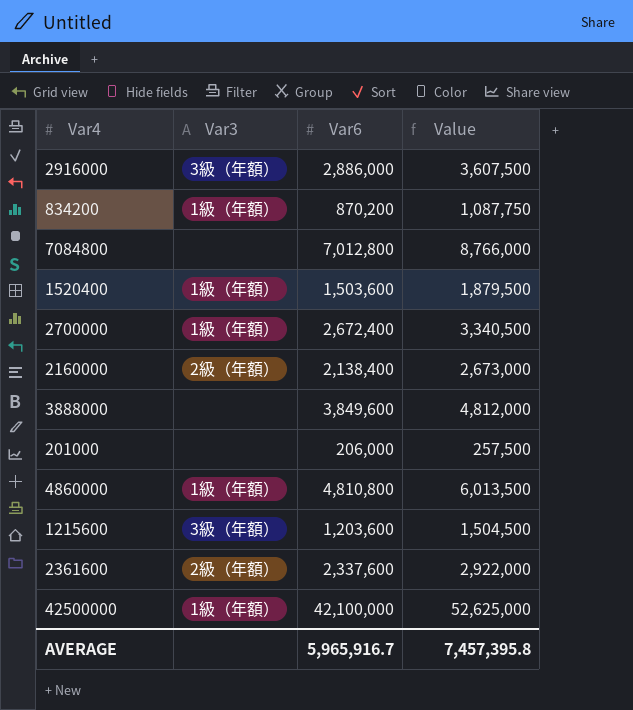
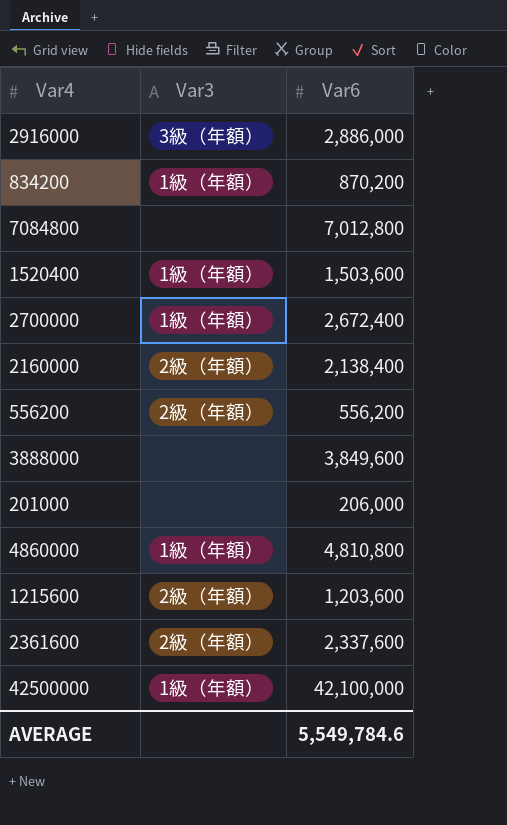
column Value | formula: [Var6] * 1.25 -> none
row 556200: none -> 2級（年額） | 556,200
1215600 | Var3: 3級（年額） -> 2級（年額）
AVERAGE | Var6: 5,965,916.7 -> 5,549,784.6

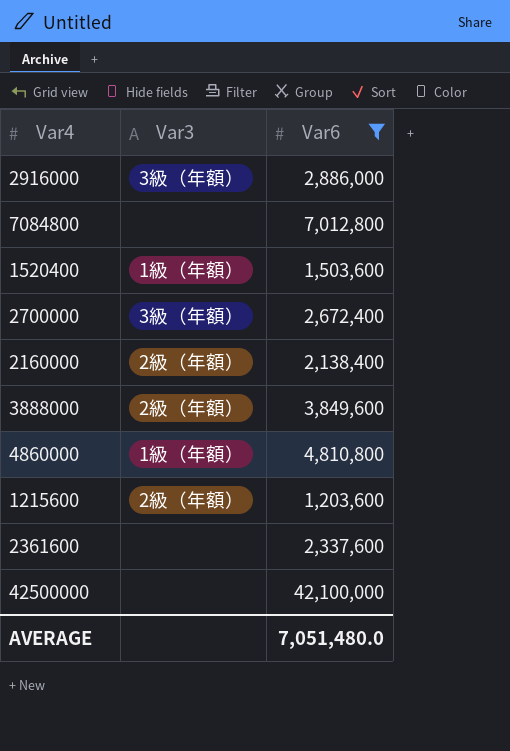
filter: none -> Var6 >= 1,203,600
2700000 | Var3: 1級（年額） -> 3級（年額）
3888000 | Var3: none -> 2級（年額）
2361600 | Var3: 2級（年額） -> none
42500000 | Var3: 1級（年額） -> none
AVERAGE | Var6: 5,549,784.6 -> 7,051,480.0

